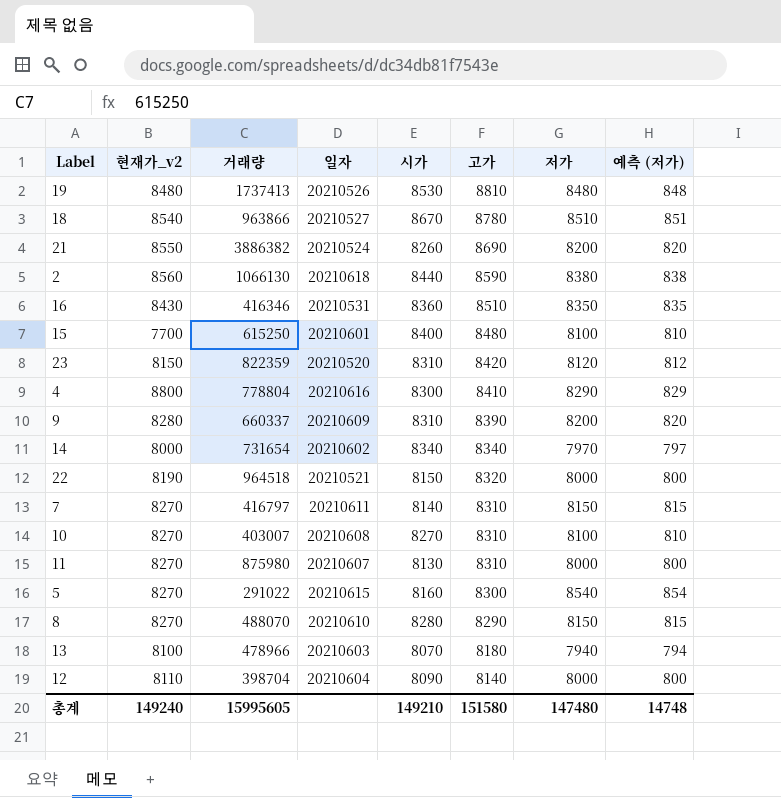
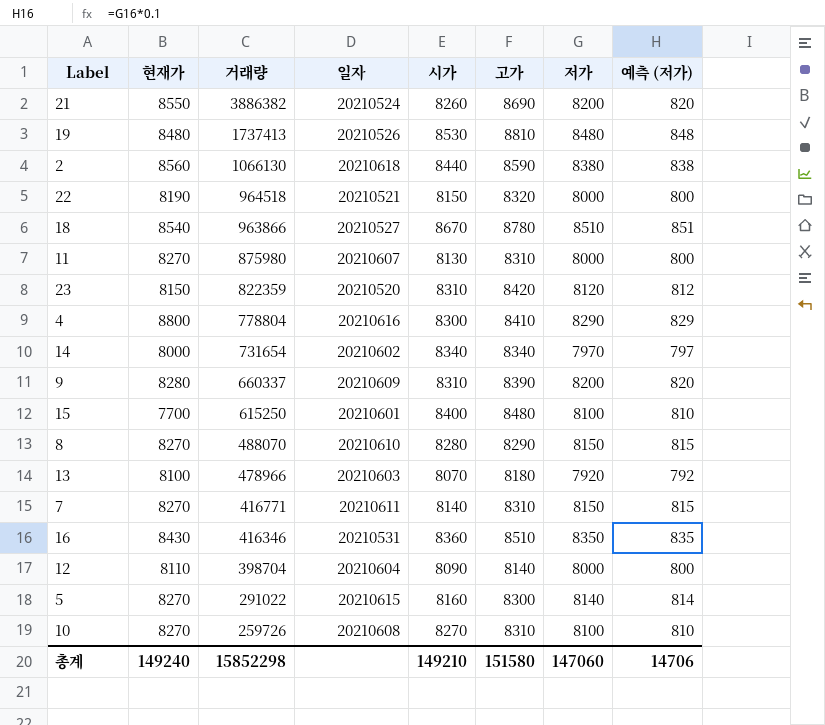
row order: 고가 descending -> 거래량 descending
column name: 현재가_v2 -> 현재가
13 | 저가: 7940 -> 7920
13 | 예측 (저가): 794 -> 792
7 | 거래량: 416797 -> 416771
5 | 저가: 8540 -> 8140
5 | 예측 (저가): 854 -> 814
10 | 거래량: 403007 -> 259726
총계 | 거래량: 15995605 -> 15852298
총계 | 저가: 147480 -> 147060
총계 | 예측 (저가): 14748 -> 14706

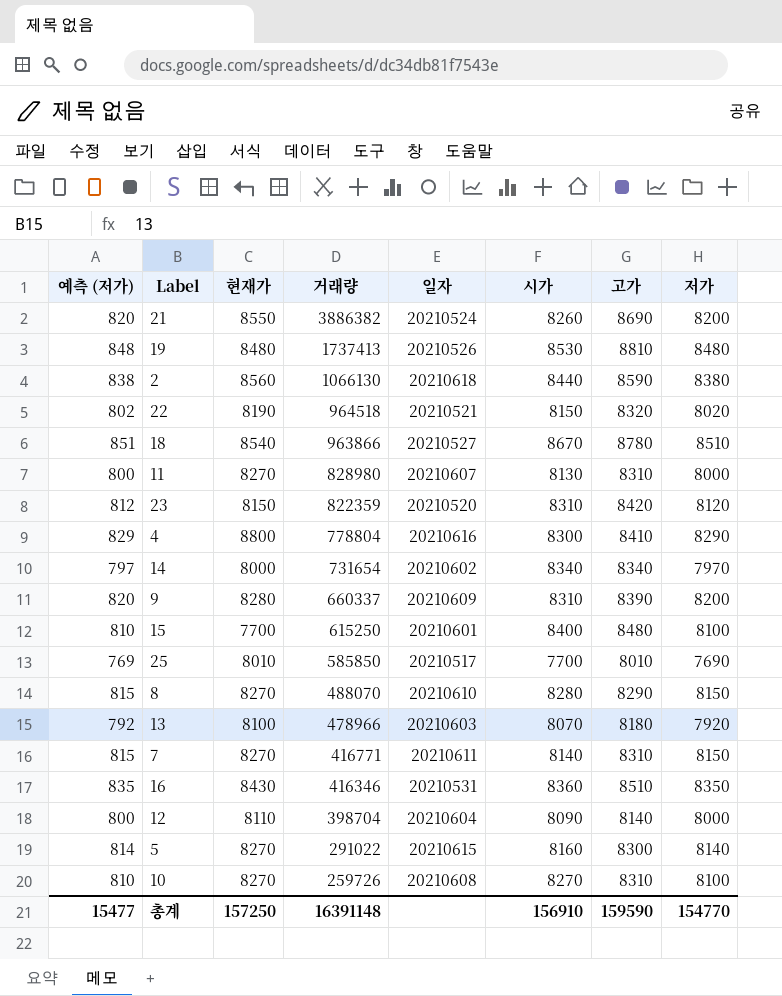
column 예측 (저가) | position: 8 -> 1
22 | 예측 (저가): 800 -> 802
22 | 저가: 8000 -> 8020
11 | 거래량: 875980 -> 828980
row 25: none -> 769 | 8010 | 585850 | 20210517 | 7700 | 8010 | 7690
총계 | 예측 (저가): 14706 -> 15477
총계 | 현재가: 149240 -> 157250
총계 | 거래량: 15852298 -> 16391148
총계 | 시가: 149210 -> 156910
총계 | 고가: 151580 -> 159590
총계 | 저가: 147060 -> 154770

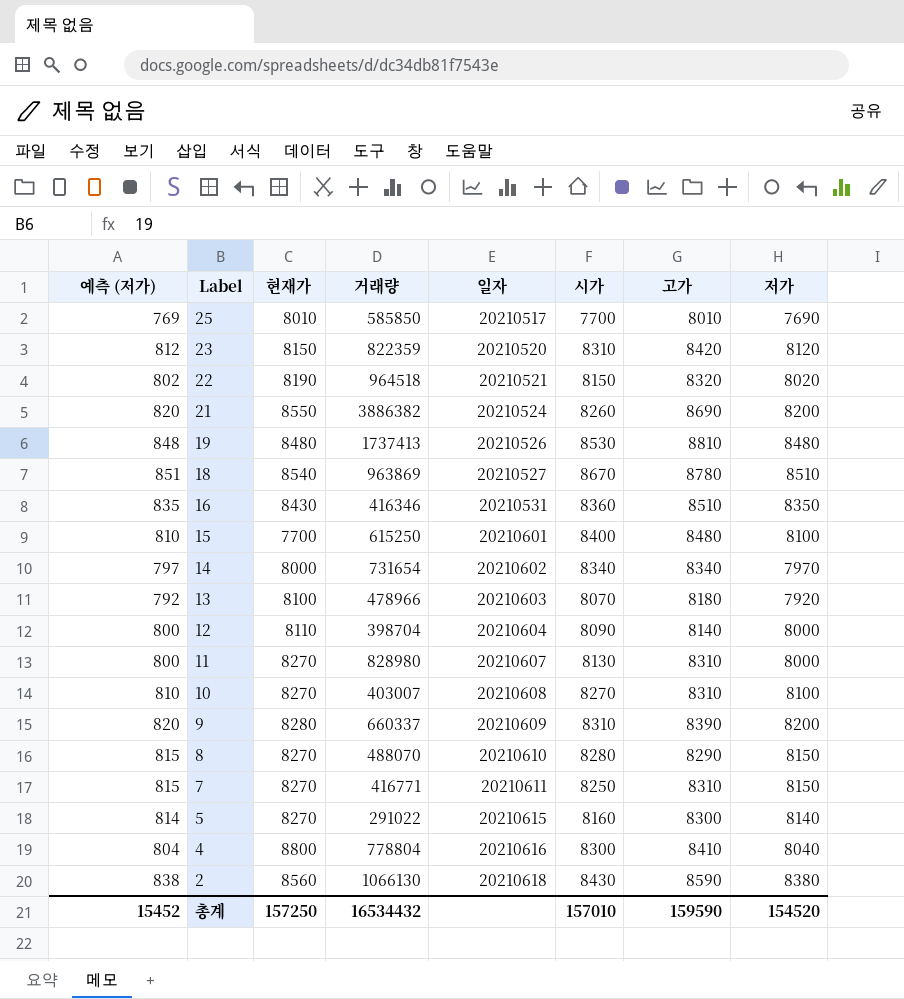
row order: 거래량 descending -> Label descending
18 | 거래량: 963866 -> 963869
10 | 거래량: 259726 -> 403007
7 | 시가: 8140 -> 8250
4 | 예측 (저가): 829 -> 804
4 | 저가: 8290 -> 8040
2 | 시가: 8440 -> 8430
총계 | 예측 (저가): 15477 -> 15452
총계 | 거래량: 16391148 -> 16534432
총계 | 시가: 156910 -> 157010
총계 | 저가: 154770 -> 154520

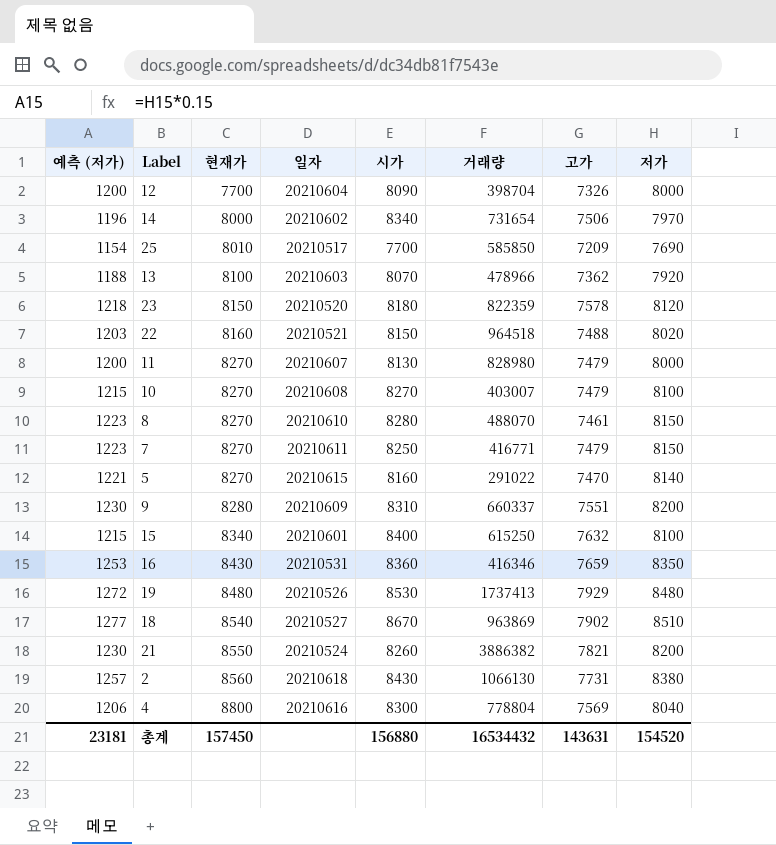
row order: Label descending -> 현재가 ascending
column 예측 (저가) | formula: [저가] * 0.1 -> [저가] * 0.15
column 거래량 | position: 4 -> 6
12 | 현재가: 8110 -> 7700
12 | 고가: 8140 -> 7326
14 | 고가: 8340 -> 7506
25 | 고가: 8010 -> 7209
13 | 고가: 8180 -> 7362
23 | 시가: 8310 -> 8180
23 | 고가: 8420 -> 7578
22 | 현재가: 8190 -> 8160
22 | 고가: 8320 -> 7488
11 | 고가: 8310 -> 7479
10 | 고가: 8310 -> 7479
8 | 고가: 8290 -> 7461
7 | 고가: 8310 -> 7479
5 | 고가: 8300 -> 7470
9 | 고가: 8390 -> 7551
15 | 현재가: 7700 -> 8340
15 | 고가: 8480 -> 7632
16 | 고가: 8510 -> 7659
19 | 고가: 8810 -> 7929
18 | 고가: 8780 -> 7902
21 | 고가: 8690 -> 7821
2 | 고가: 8590 -> 7731
4 | 고가: 8410 -> 7569
총계 | 예측 (저가): 15452 -> 23181
총계 | 현재가: 157250 -> 157450
총계 | 시가: 157010 -> 156880
총계 | 고가: 159590 -> 143631

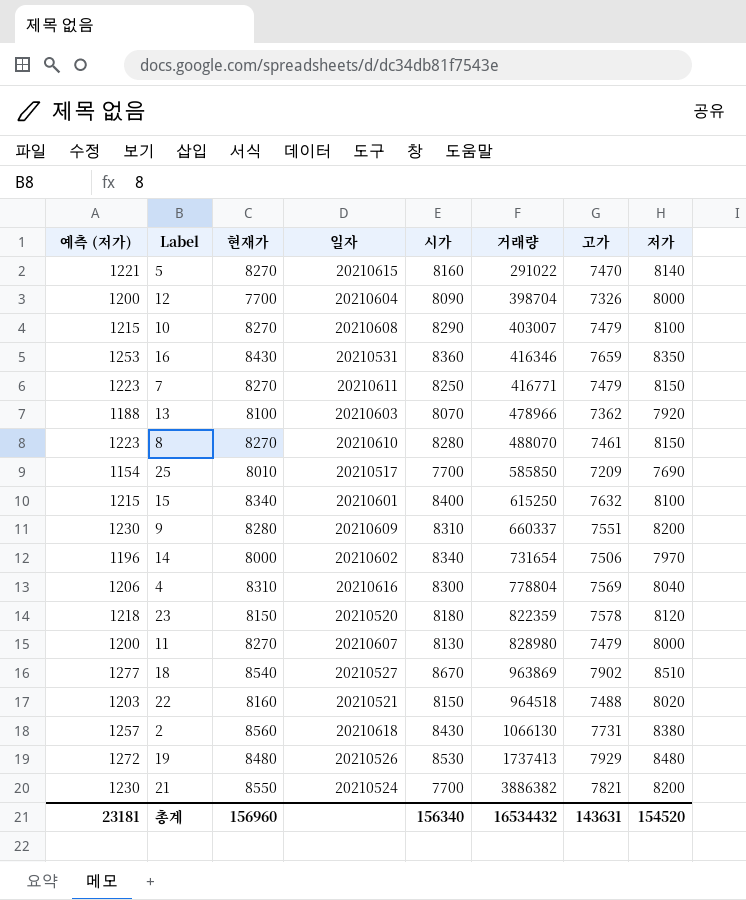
row order: 현재가 ascending -> 거래량 ascending
10 | 시가: 8270 -> 8290
4 | 현재가: 8800 -> 8310
21 | 시가: 8260 -> 7700
총계 | 현재가: 157450 -> 156960
총계 | 시가: 156880 -> 156340

